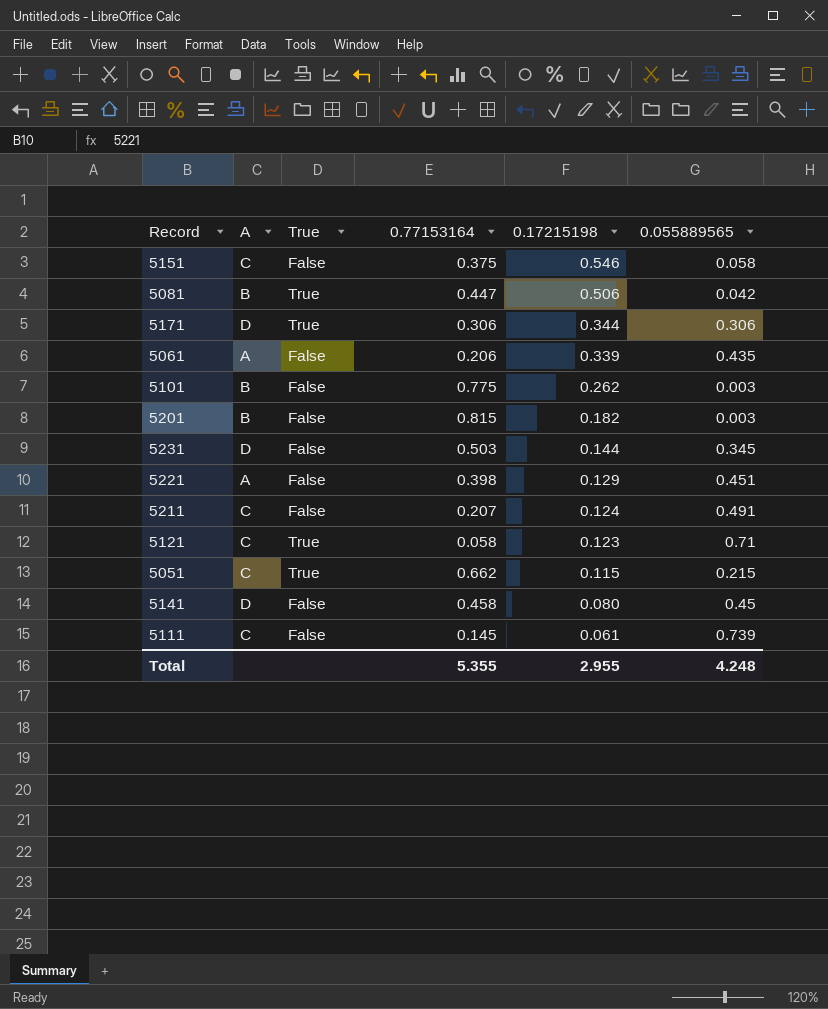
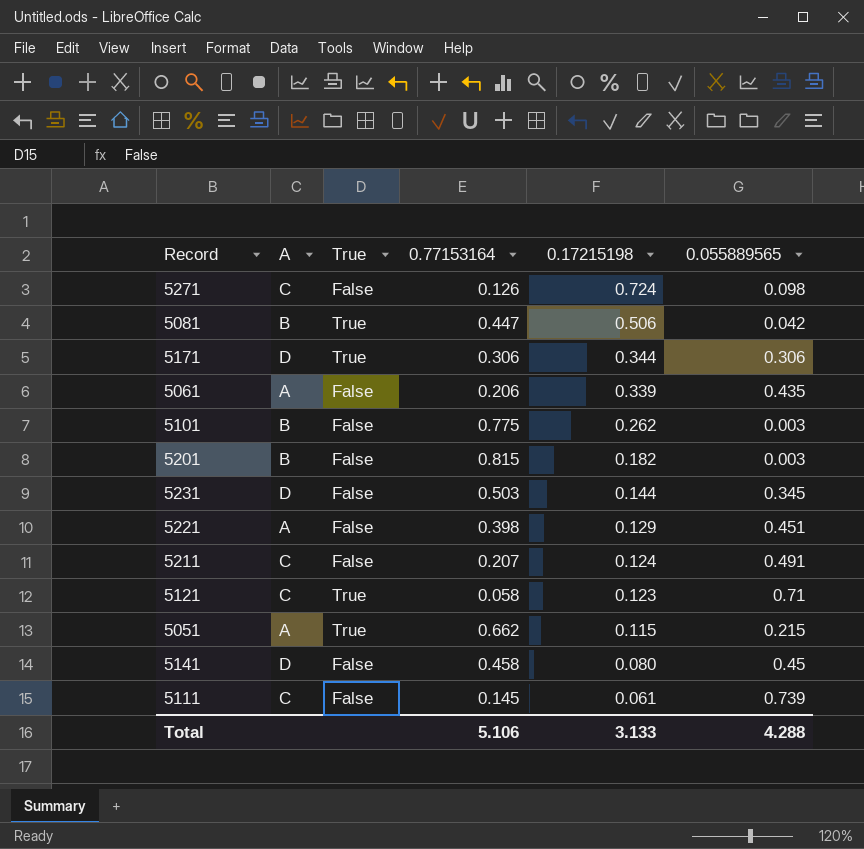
row 5151: C | False | 0.375 | 0.546 | 0.058 -> none
row 5271: none -> C | False | 0.126 | 0.724 | 0.098
5051 | A: C -> A
Total | 0.77153164: 5.355 -> 5.106
Total | 0.17215198: 2.955 -> 3.133
Total | 0.055889565: 4.248 -> 4.288

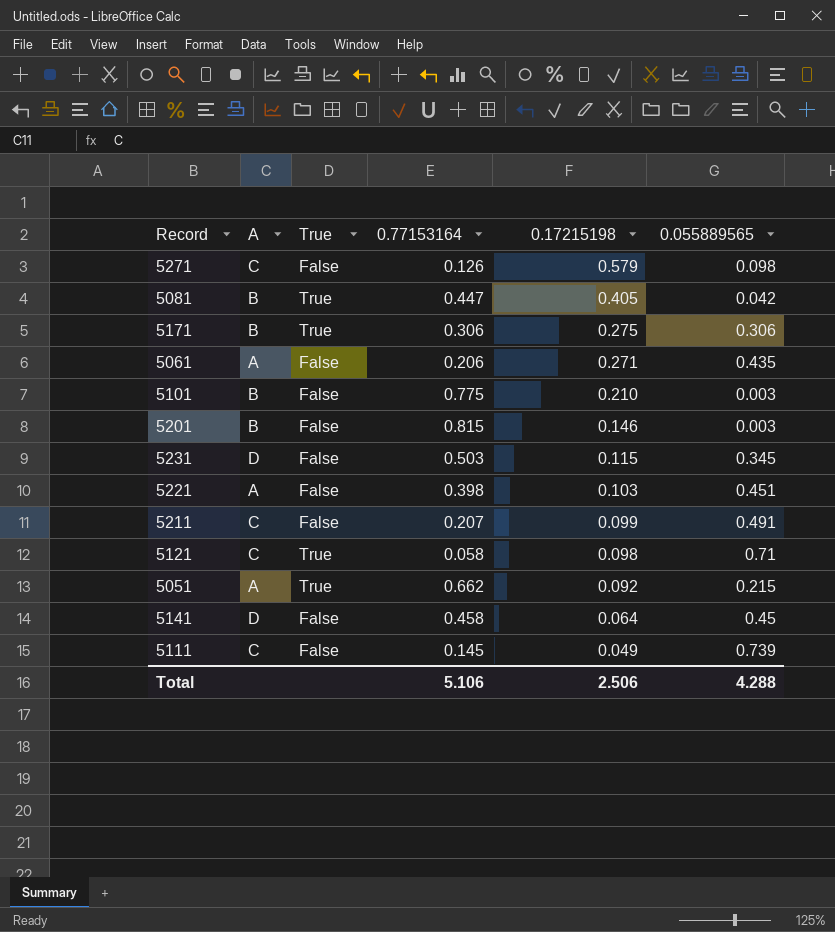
5271 | 0.17215198: 0.724 -> 0.579
5081 | 0.17215198: 0.506 -> 0.405
5171 | A: D -> B
5171 | 0.17215198: 0.344 -> 0.275
5061 | 0.17215198: 0.339 -> 0.271
5101 | 0.17215198: 0.262 -> 0.210
5201 | 0.17215198: 0.182 -> 0.146
5231 | 0.17215198: 0.144 -> 0.115
5221 | 0.17215198: 0.129 -> 0.103
5211 | 0.17215198: 0.124 -> 0.099
5121 | 0.17215198: 0.123 -> 0.098
5051 | 0.17215198: 0.115 -> 0.092
5141 | 0.17215198: 0.080 -> 0.064
5111 | 0.17215198: 0.061 -> 0.049
Total | 0.17215198: 3.133 -> 2.506

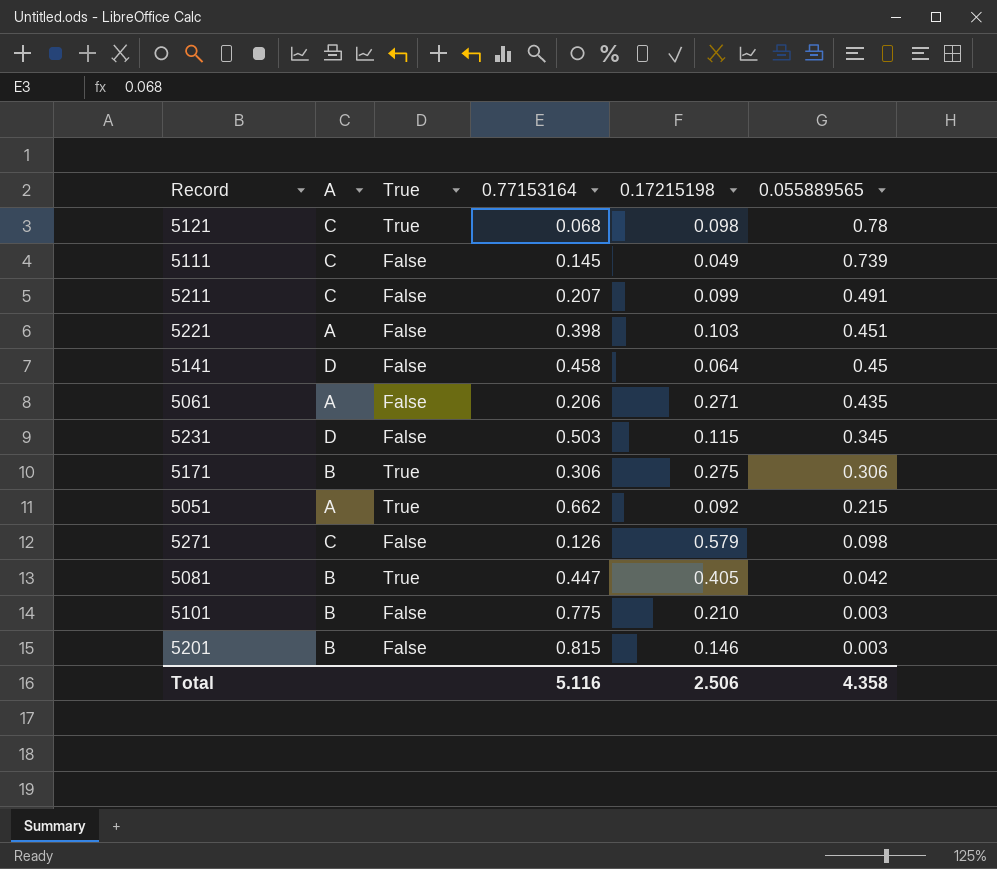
row order: 0.17215198 descending -> 0.055889565 descending
5121 | 0.77153164: 0.058 -> 0.068
5121 | 0.055889565: 0.71 -> 0.78
Total | 0.77153164: 5.106 -> 5.116
Total | 0.055889565: 4.288 -> 4.358

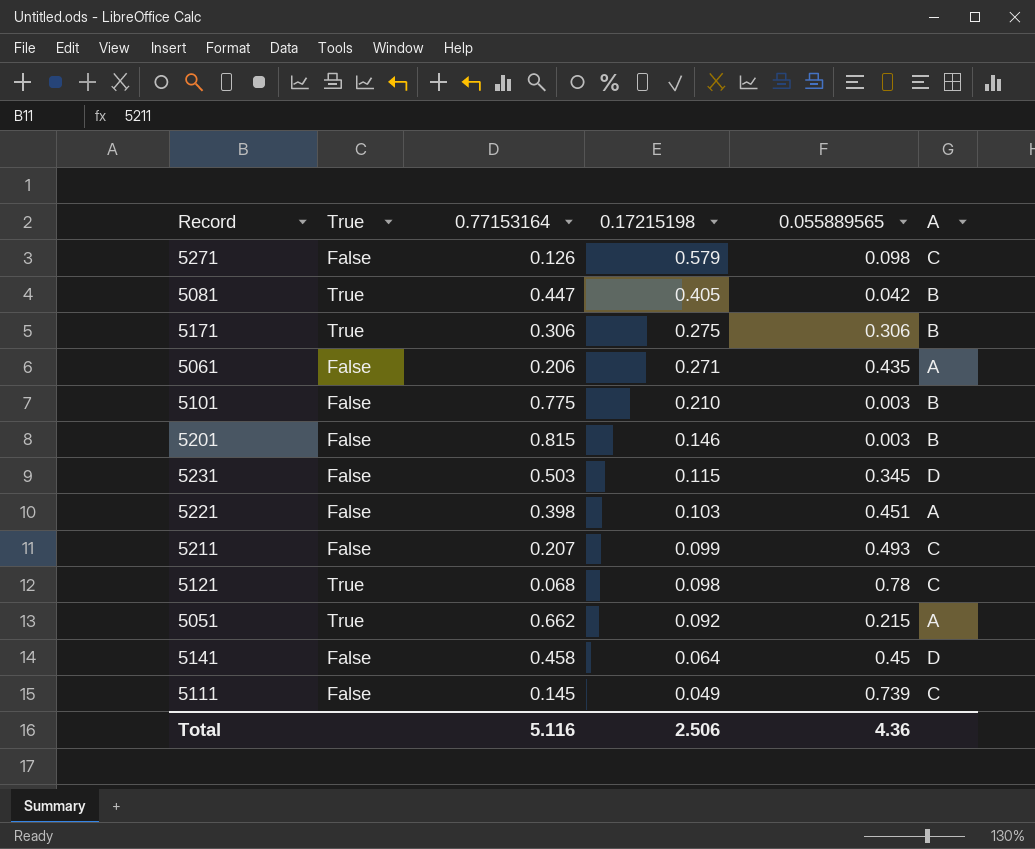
row order: 0.055889565 descending -> 0.17215198 descending
column A | position: 2 -> 6
5211 | 0.055889565: 0.491 -> 0.493
Total | 0.055889565: 4.358 -> 4.36

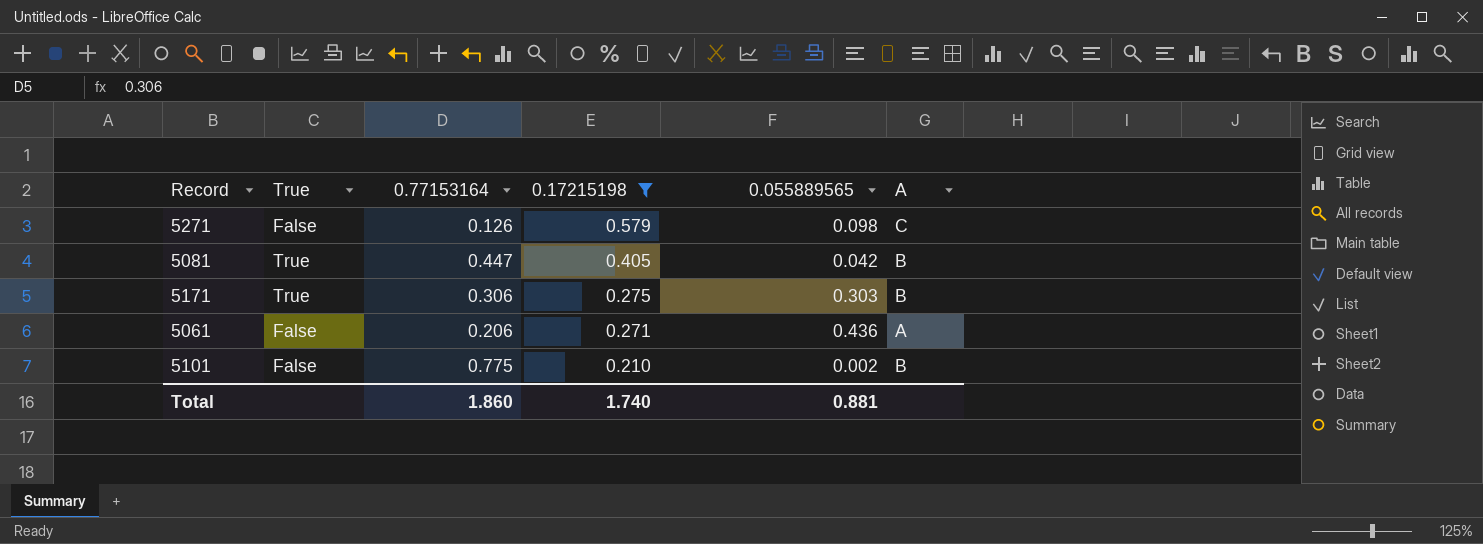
filter: none -> 0.17215198 >= 0.210
5171 | 0.055889565: 0.306 -> 0.303
5061 | 0.055889565: 0.435 -> 0.436
5101 | 0.055889565: 0.003 -> 0.002
Total | 0.77153164: 5.116 -> 1.860
Total | 0.17215198: 2.506 -> 1.740
Total | 0.055889565: 4.36 -> 0.881

